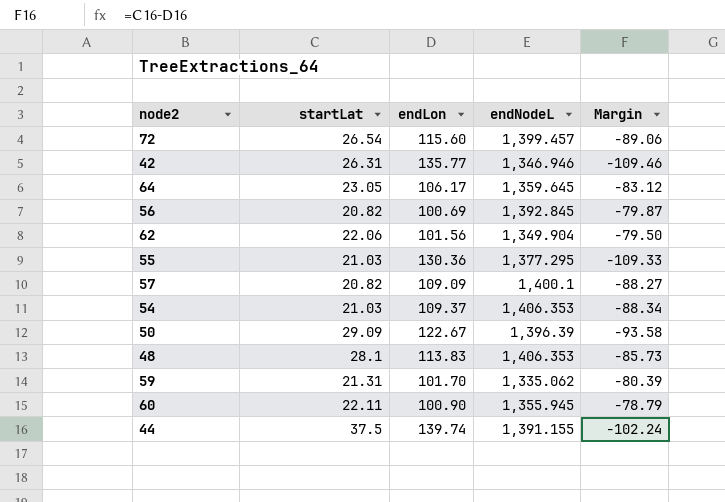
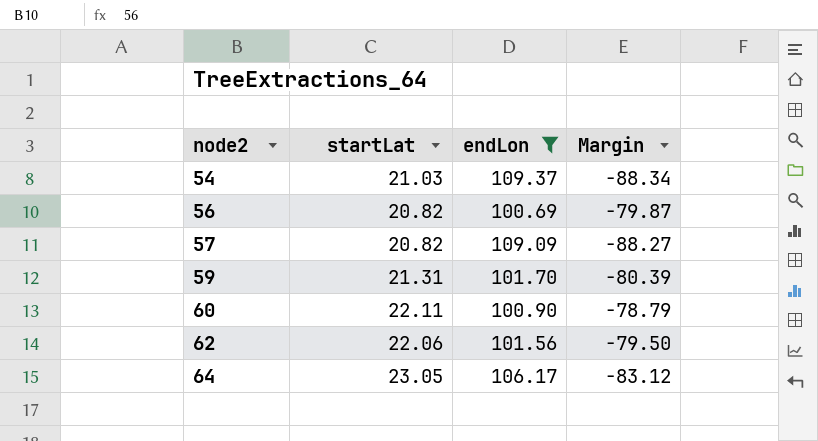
filter: none -> endLon <= 109.37
row order: none -> node2 ascending
column endNodeL | position: 4 -> none

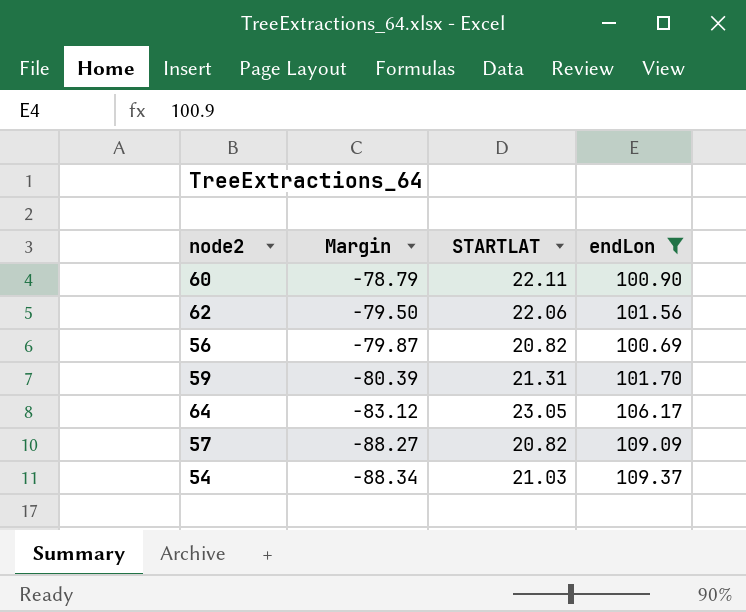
row order: node2 ascending -> Margin descending
column Margin | position: 4 -> 2
column name: startLat -> STARTLAT

